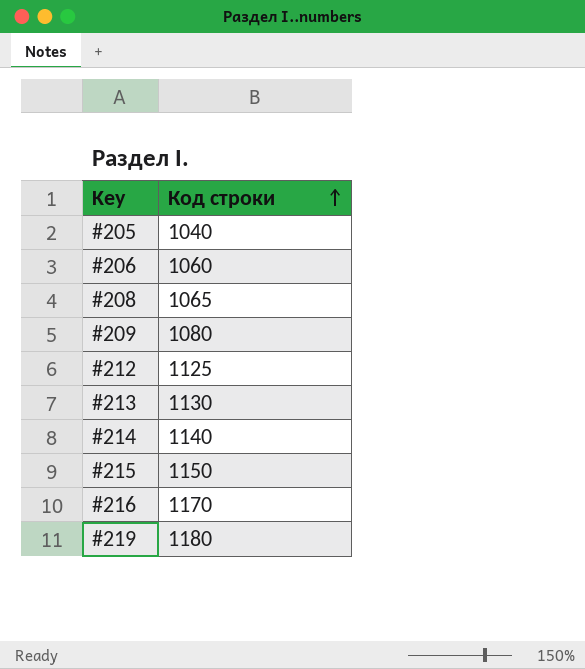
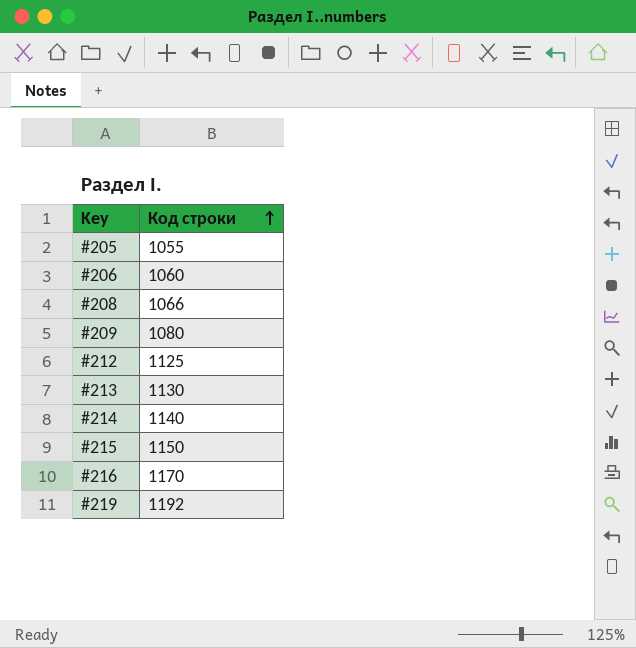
#205 | Код строки: 1040 -> 1055
#208 | Код строки: 1065 -> 1066
#219 | Код строки: 1180 -> 1192

